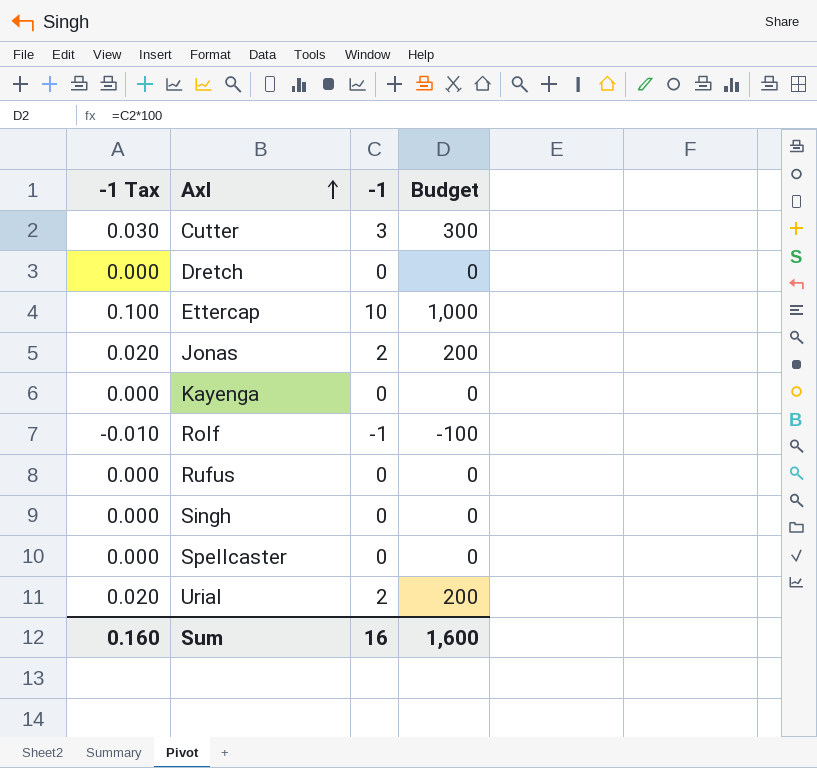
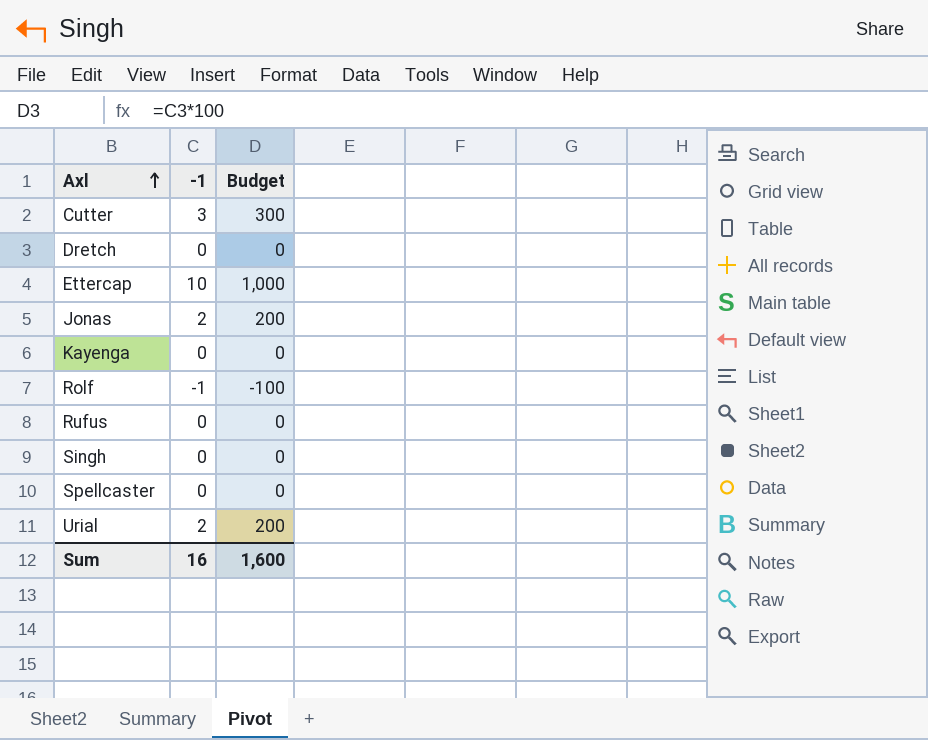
column -1 Tax | formula: [-1] * 0.01 -> none

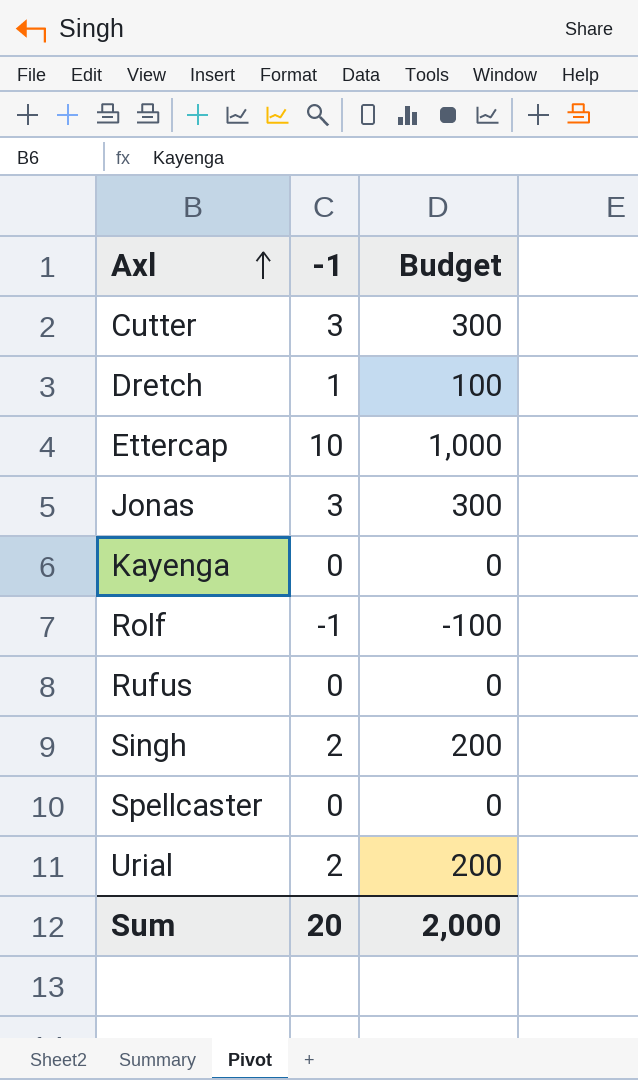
Dretch | -1: 0 -> 1
Dretch | Budget: 0 -> 100
Jonas | -1: 2 -> 3
Jonas | Budget: 200 -> 300
Singh | -1: 0 -> 2
Singh | Budget: 0 -> 200
Sum | -1: 16 -> 20
Sum | Budget: 1,600 -> 2,000

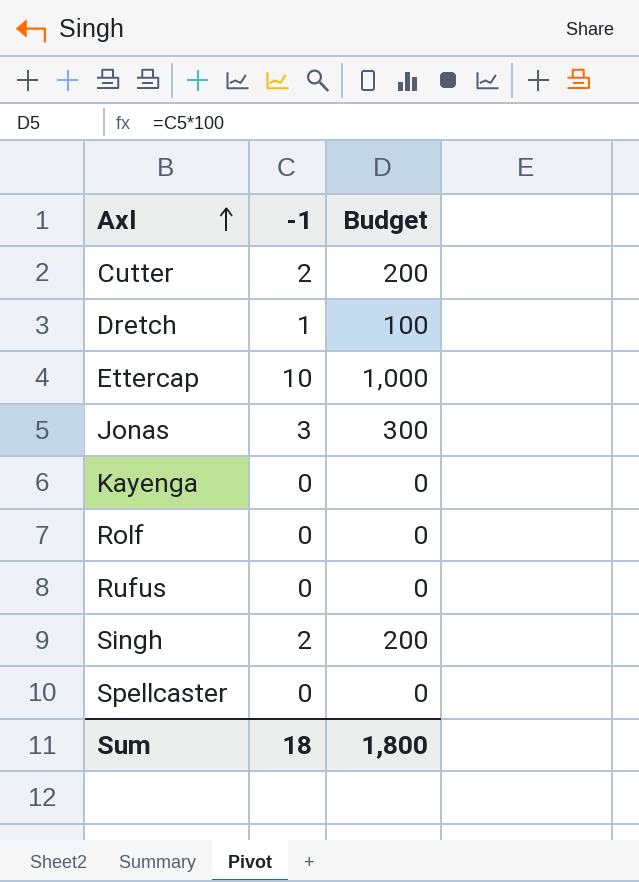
row Urial: 2 | 200 -> none
Cutter | -1: 3 -> 2
Cutter | Budget: 300 -> 200
Rolf | -1: -1 -> 0
Rolf | Budget: -100 -> 0
Sum | -1: 20 -> 18
Sum | Budget: 2,000 -> 1,800

